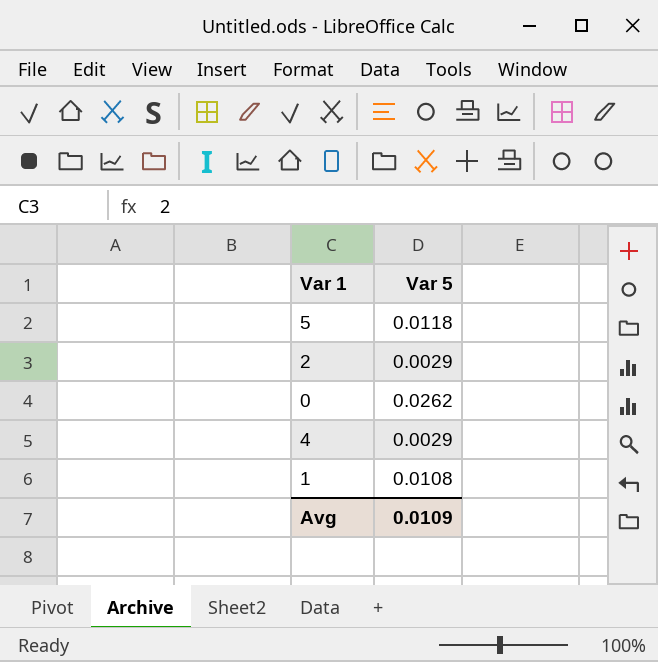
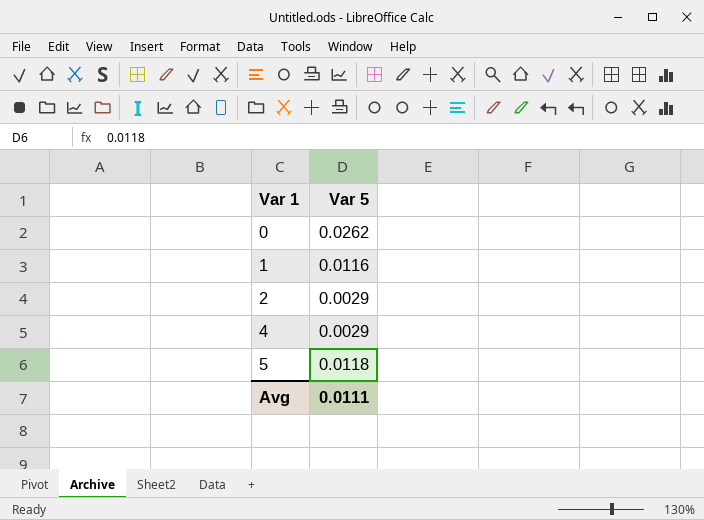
row order: none -> Var 1 ascending
1 | Var 5: 0.0108 -> 0.0116
Avg | Var 5: 0.0109 -> 0.0111

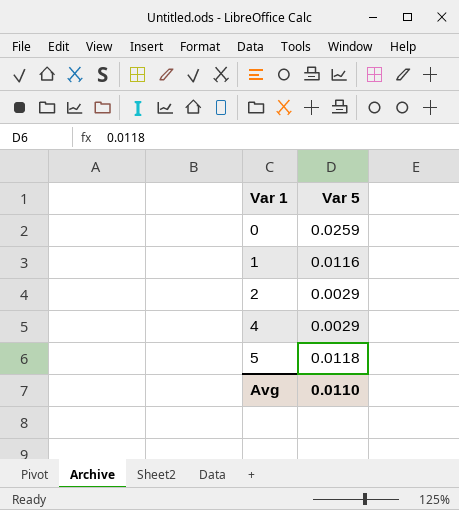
0 | Var 5: 0.0262 -> 0.0259
Avg | Var 5: 0.0111 -> 0.0110

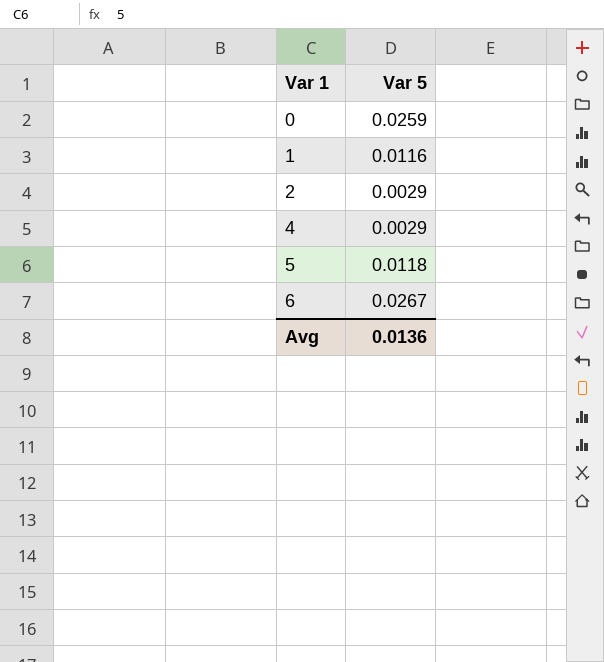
row 6: none -> 0.0267
Avg | Var 5: 0.0110 -> 0.0136

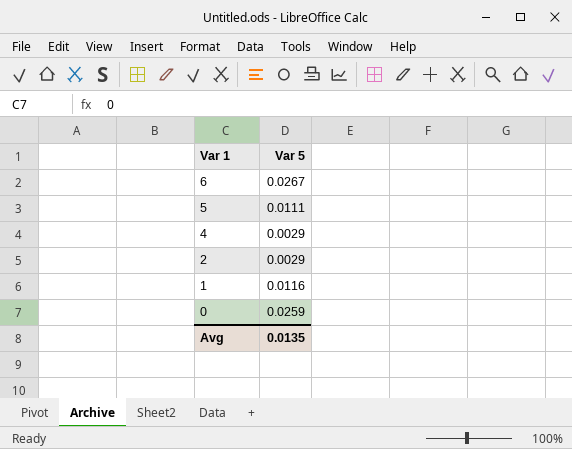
row order: Var 1 ascending -> Var 1 descending
5 | Var 5: 0.0118 -> 0.0111
Avg | Var 5: 0.0136 -> 0.0135

